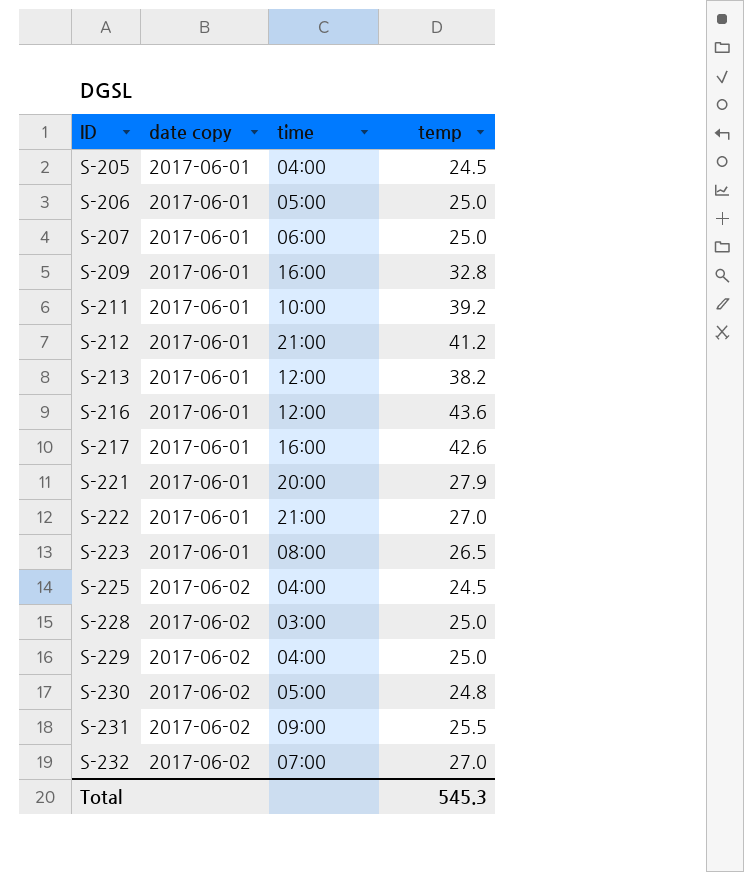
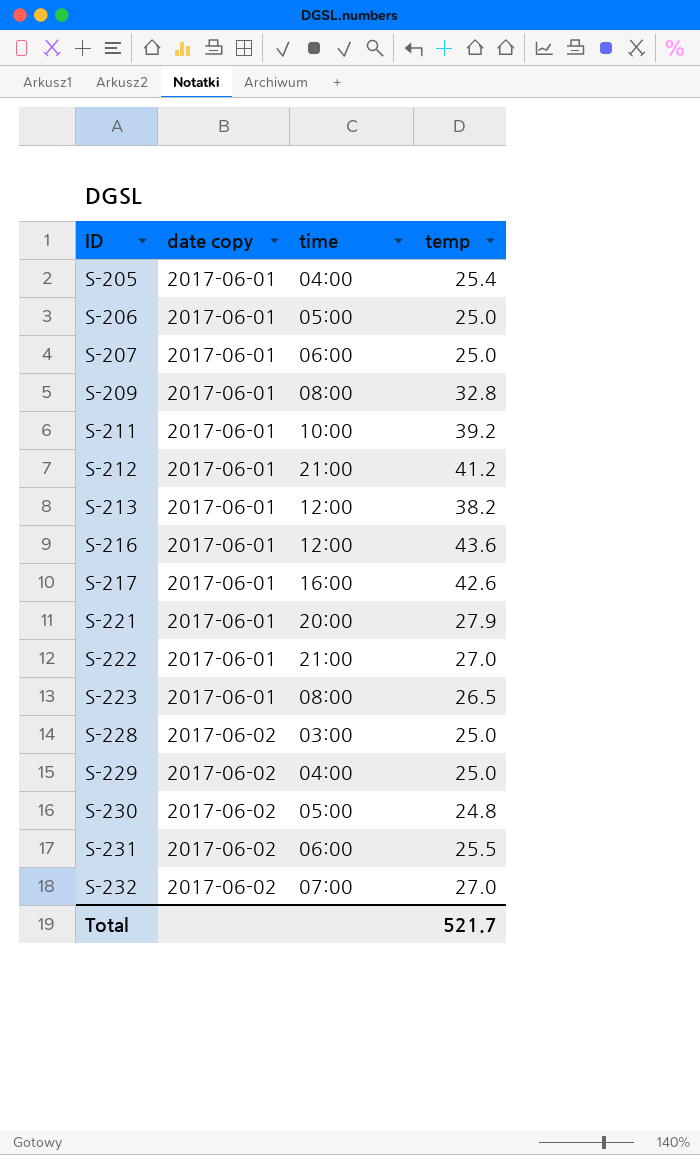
row S-225: 2017-06-02 | 04:00 | 24.5 -> none
S-205 | temp: 24.5 -> 25.4
S-209 | time: 16:00 -> 08:00
S-231 | time: 09:00 -> 06:00
Total | temp: 545.3 -> 521.7

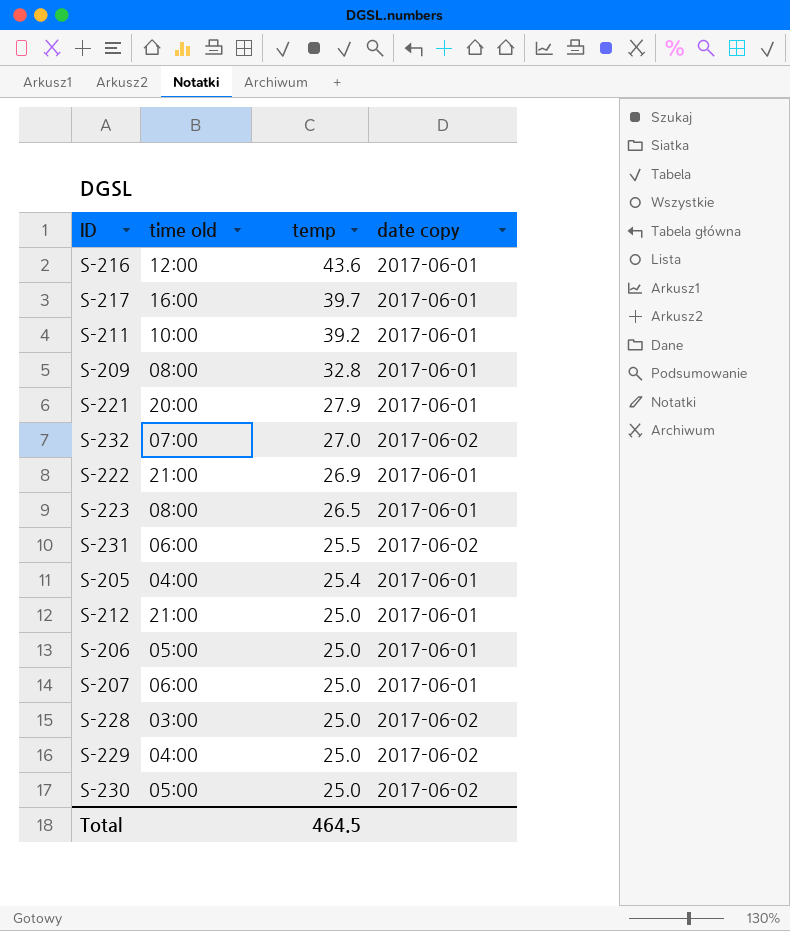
row order: ID ascending -> temp descending
column name: time -> time old
column date copy | position: 2 -> 4
row S-213: 2017-06-01 | 12:00 | 38.2 -> none
S-217 | temp: 42.6 -> 39.7
S-222 | temp: 27.0 -> 26.9
S-212 | temp: 41.2 -> 25.0
S-230 | temp: 24.8 -> 25.0
Total | temp: 521.7 -> 464.5

